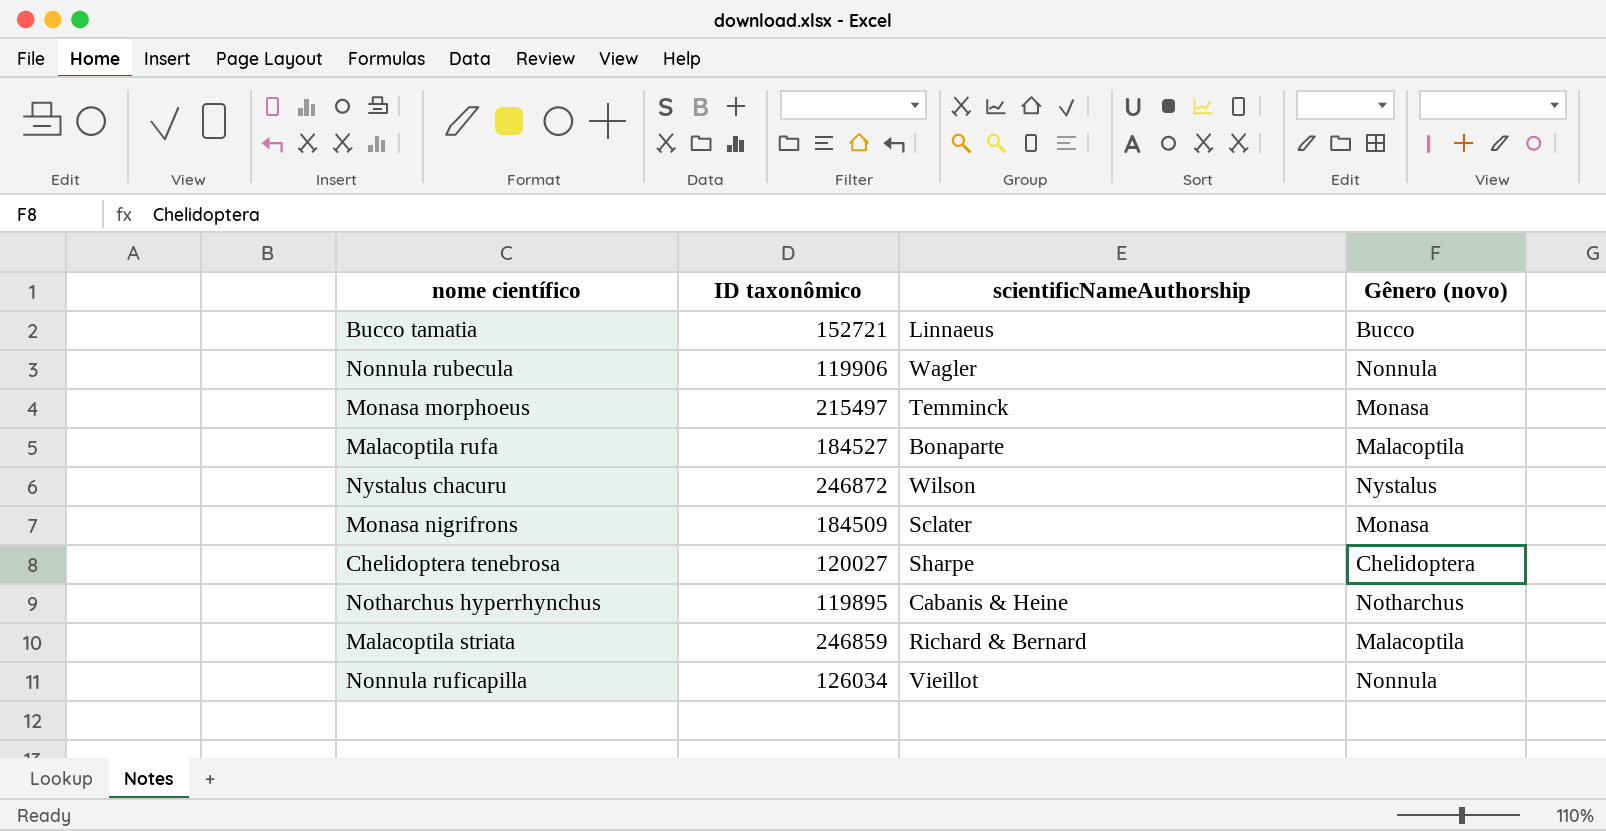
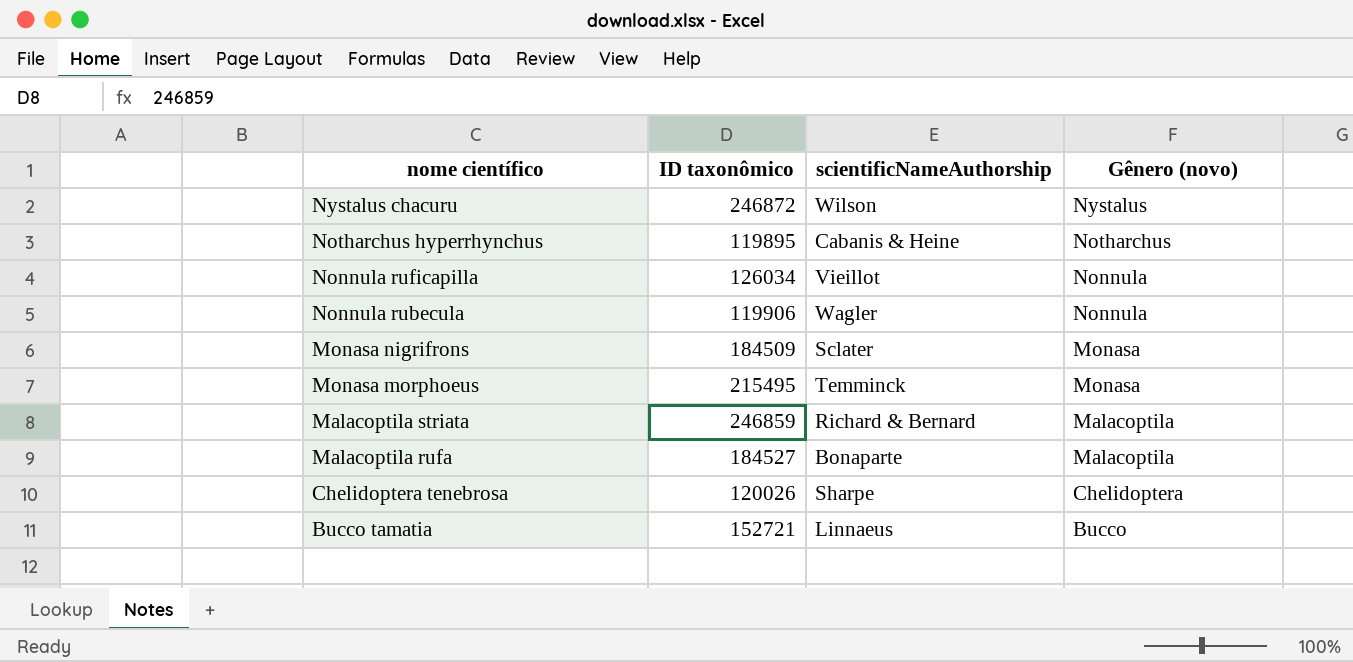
row order: none -> nome científico descending
Monasa morphoeus | ID taxonômico: 215497 -> 215495
Chelidoptera tenebrosa | ID taxonômico: 120027 -> 120026

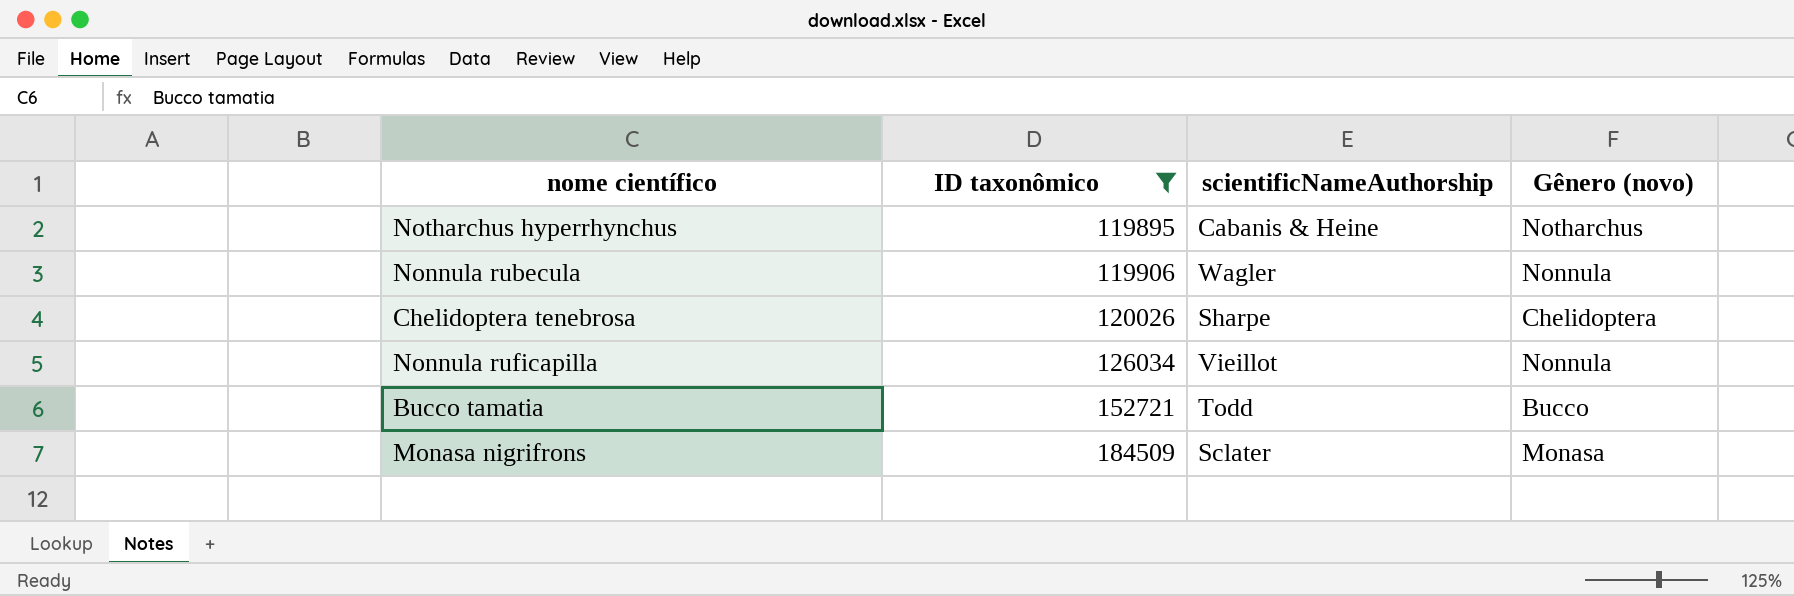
filter: none -> ID taxonômico <= 184509
row order: nome científico descending -> ID taxonômico ascending
Bucco tamatia | scientificNameAuthorship: Linnaeus -> Todd

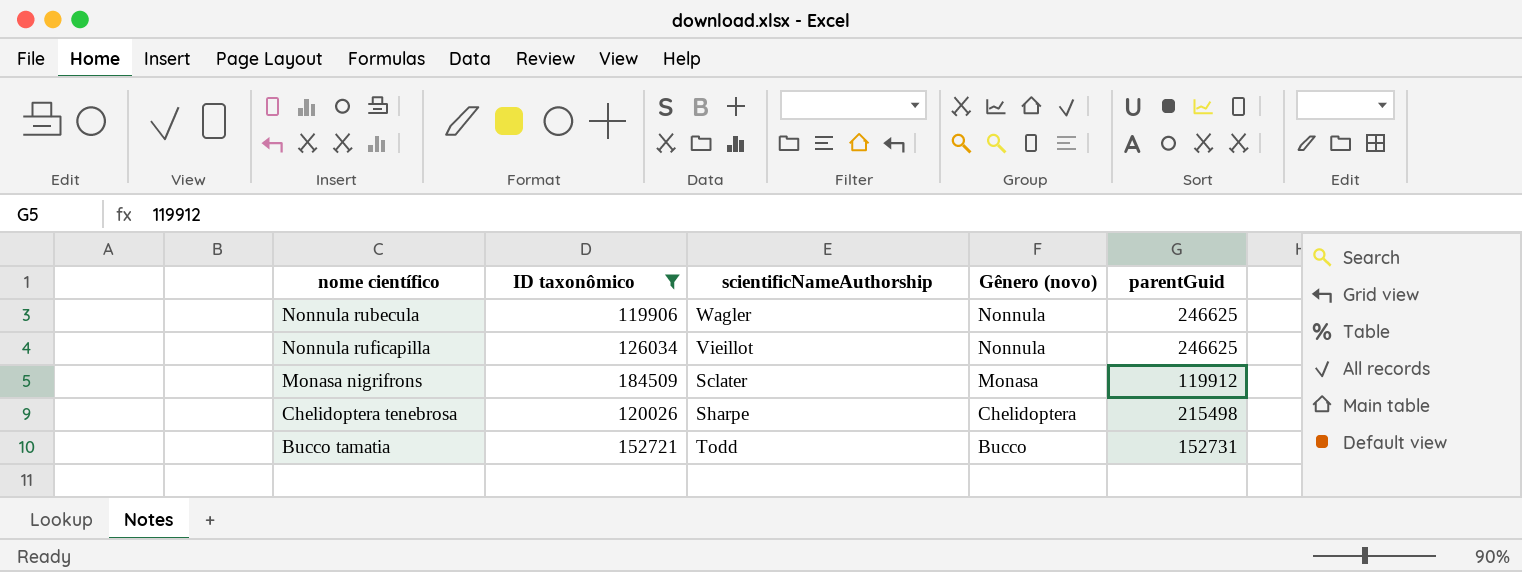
row order: ID taxonômico ascending -> Gênero (novo) descending
column parentGuid | position: none -> 5
row Notharchus hyperrhynchus: 119895 | Cabanis & Heine | Notharchus -> none

